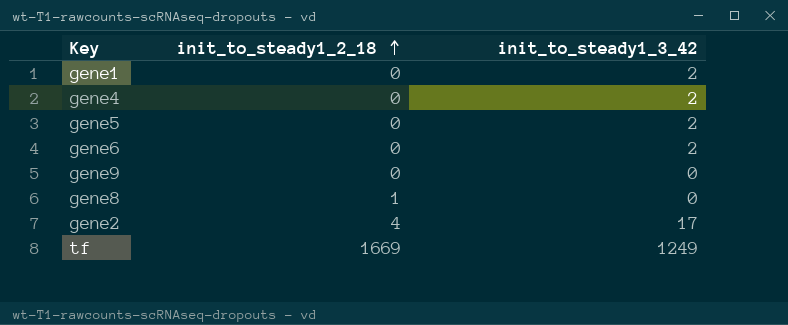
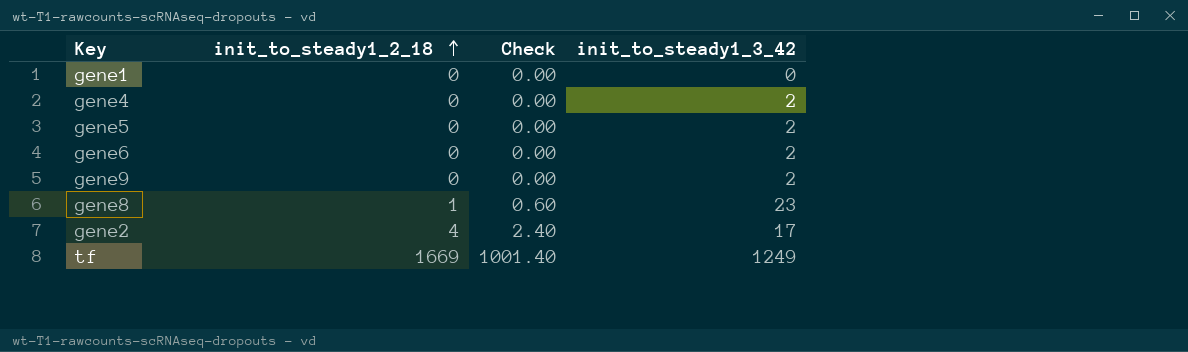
column Check | formula: none -> [init_to_steady1_2_18] * 0.6
gene1 | init_to_steady1_3_42: 2 -> 0
gene9 | init_to_steady1_3_42: 0 -> 2
gene8 | init_to_steady1_3_42: 0 -> 23

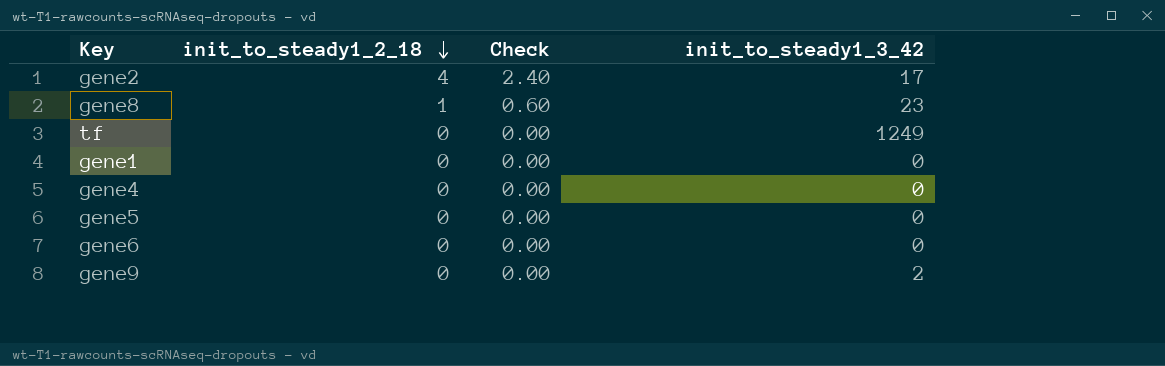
row order: init_to_steady1_2_18 ascending -> init_to_steady1_2_18 descending
tf | init_to_steady1_2_18: 1669 -> 0
tf | Check: 1001.40 -> 0.00
gene4 | init_to_steady1_3_42: 2 -> 0
gene5 | init_to_steady1_3_42: 2 -> 0
gene6 | init_to_steady1_3_42: 2 -> 0

